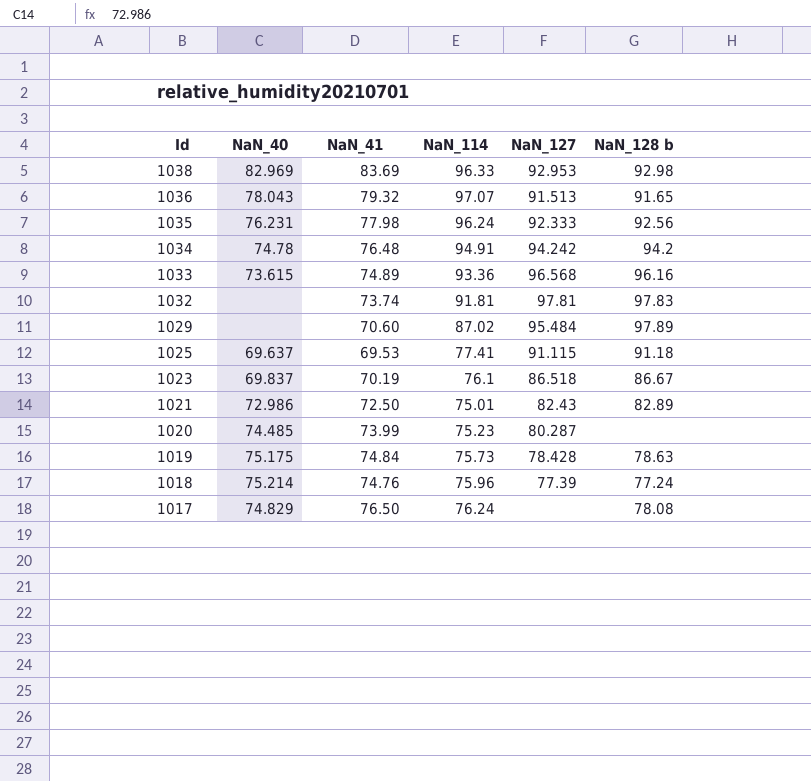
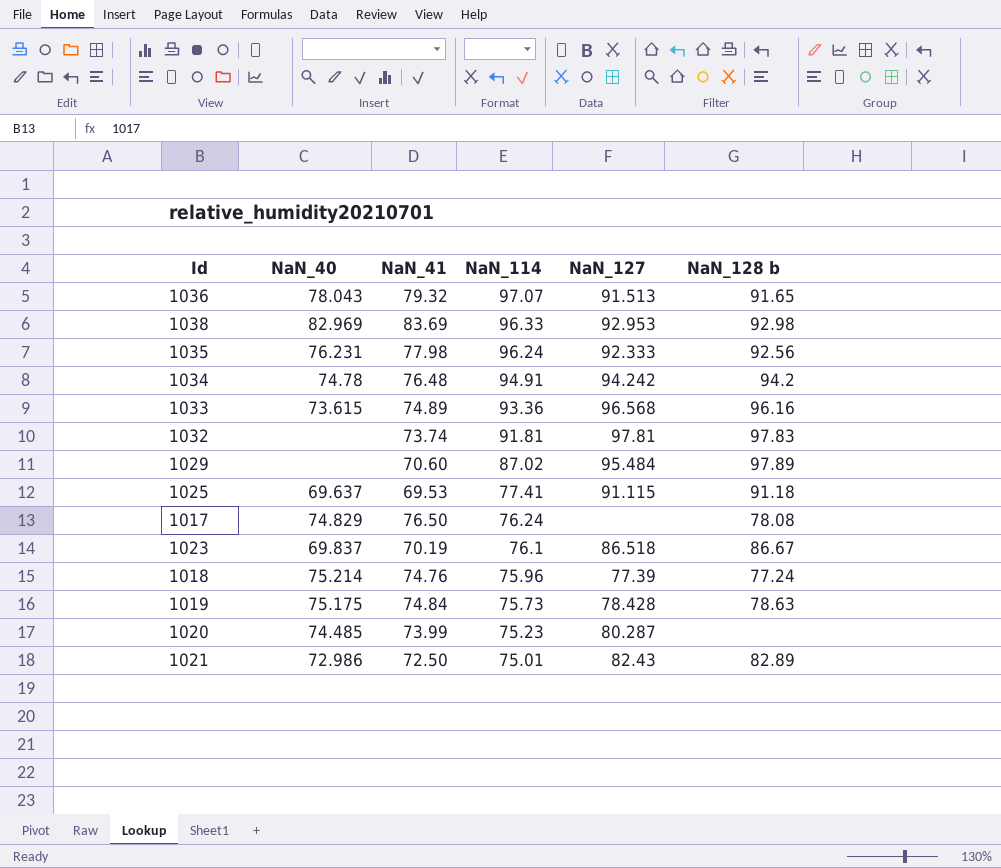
row order: Id descending -> NaN_114 descending

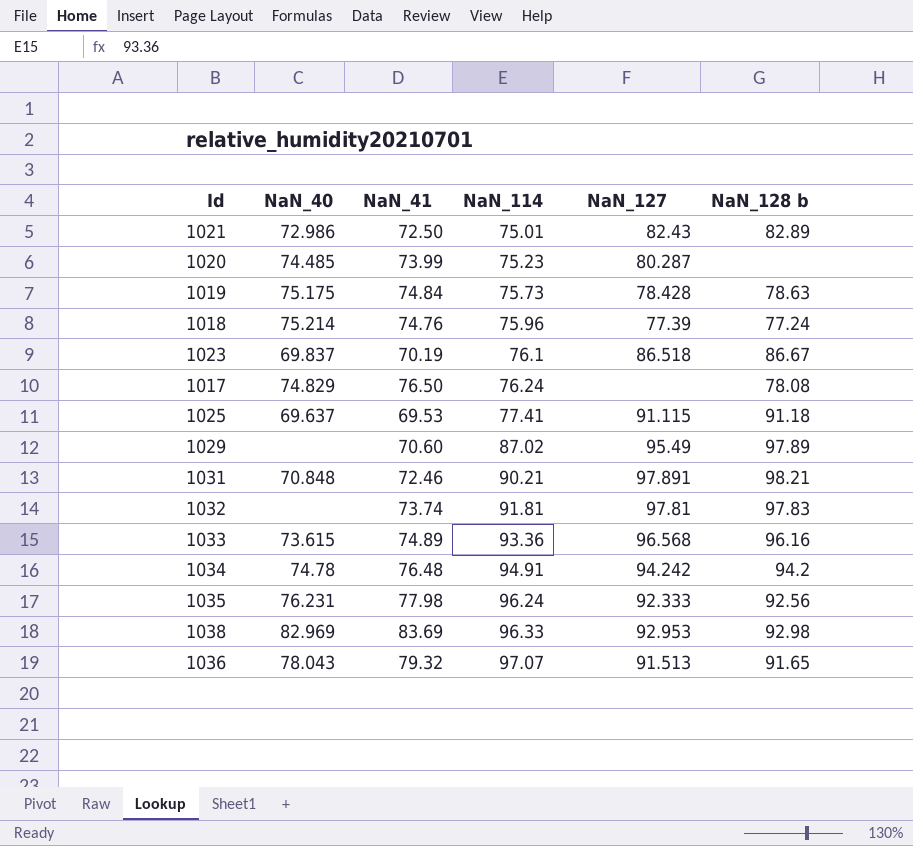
row order: NaN_114 descending -> NaN_114 ascending
1029 | NaN_127: 95.484 -> 95.49
row 1031: none -> 70.848 | 72.46 | 90.21 | 97.891 | 98.21

